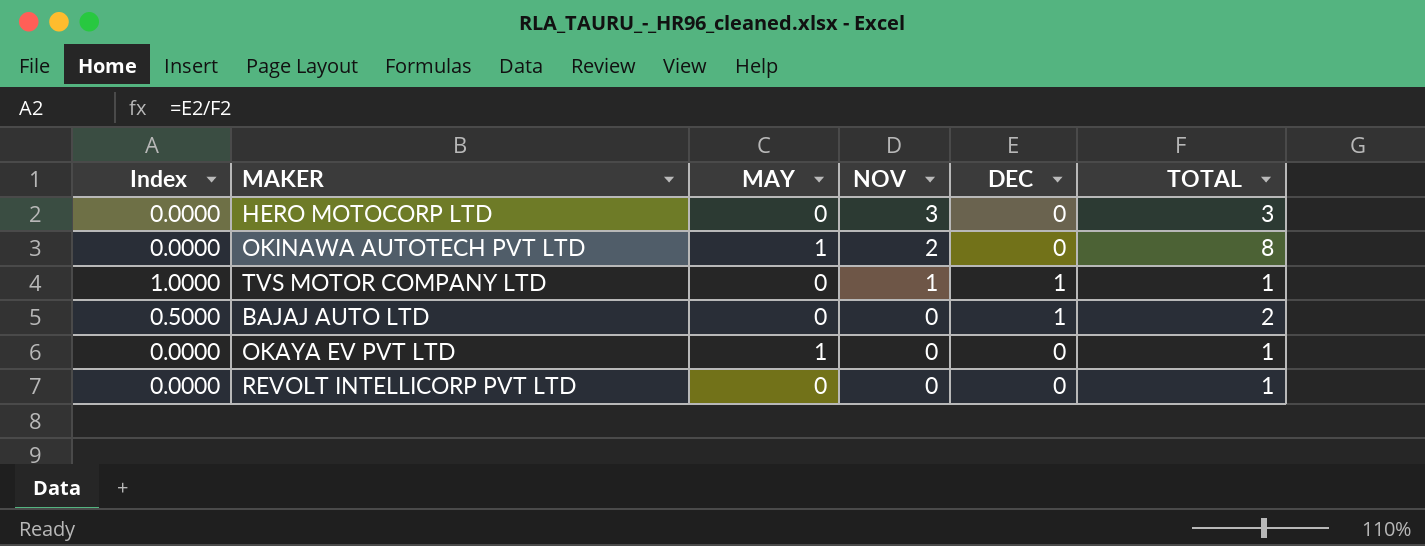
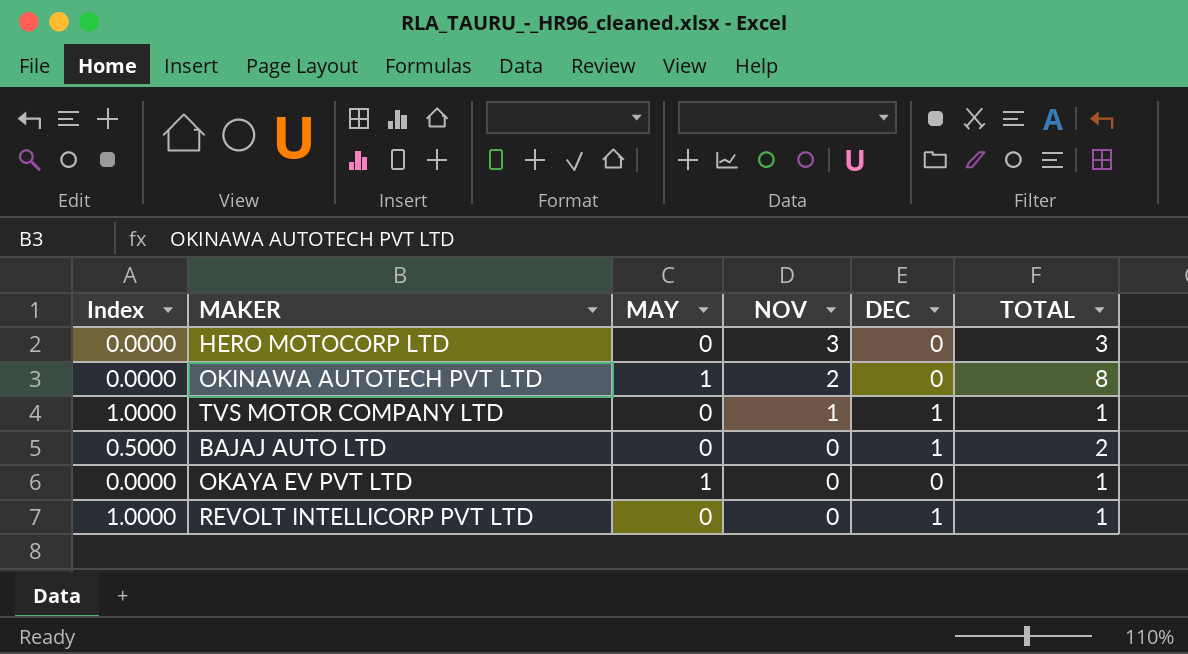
REVOLT INTELLICORP PVT LTD | Index: 0.0000 -> 1.0000
REVOLT INTELLICORP PVT LTD | DEC: 0 -> 1

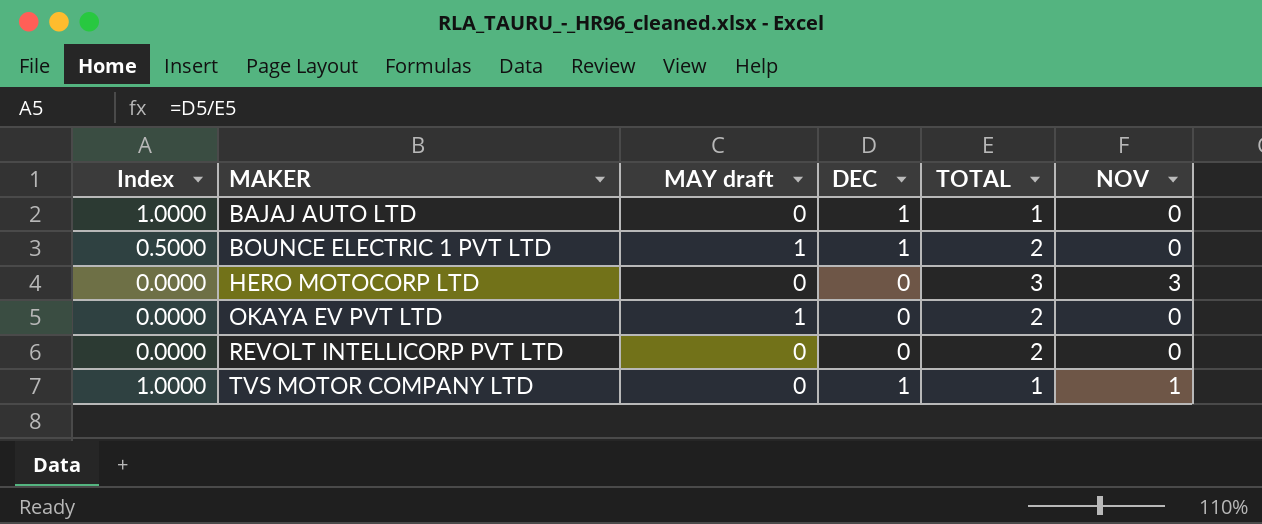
row order: NOV descending -> MAKER ascending
column name: MAY -> MAY draft
column NOV | position: 4 -> 6
row OKINAWA AUTOTECH PVT LTD: 0.0000 | 1 | 2 | 0 | 8 -> none
BAJAJ AUTO LTD | Index: 0.5000 -> 1.0000
BAJAJ AUTO LTD | TOTAL: 2 -> 1
row BOUNCE ELECTRIC 1 PVT LTD: none -> 0.5000 | 1 | 1 | 2 | 0
OKAYA EV PVT LTD | TOTAL: 1 -> 2
REVOLT INTELLICORP PVT LTD | Index: 1.0000 -> 0.0000
REVOLT INTELLICORP PVT LTD | DEC: 1 -> 0
REVOLT INTELLICORP PVT LTD | TOTAL: 1 -> 2

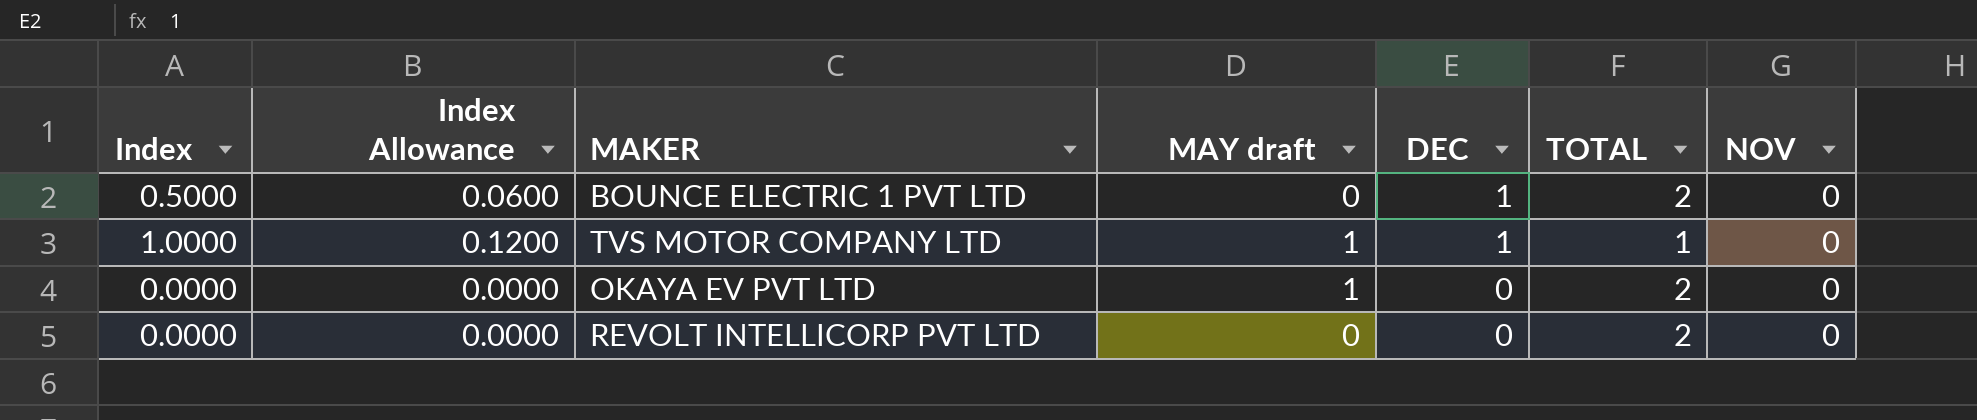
row order: MAKER ascending -> DEC descending
column Index Allowance | formula: none -> [Index] * 0.12
row BAJAJ AUTO LTD: 1.0000 | 0 | 1 | 1 | 0 -> none
row HERO MOTOCORP LTD: 0.0000 | 0 | 0 | 3 | 3 -> none
BOUNCE ELECTRIC 1 PVT LTD | MAY draft: 1 -> 0
TVS MOTOR COMPANY LTD | MAY draft: 0 -> 1
TVS MOTOR COMPANY LTD | NOV: 1 -> 0

